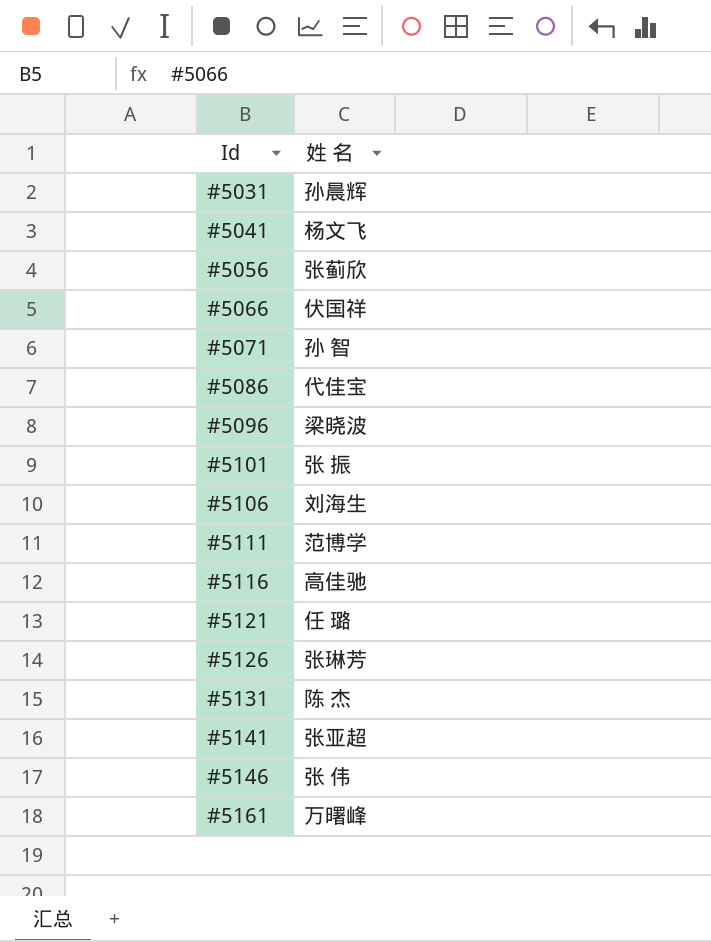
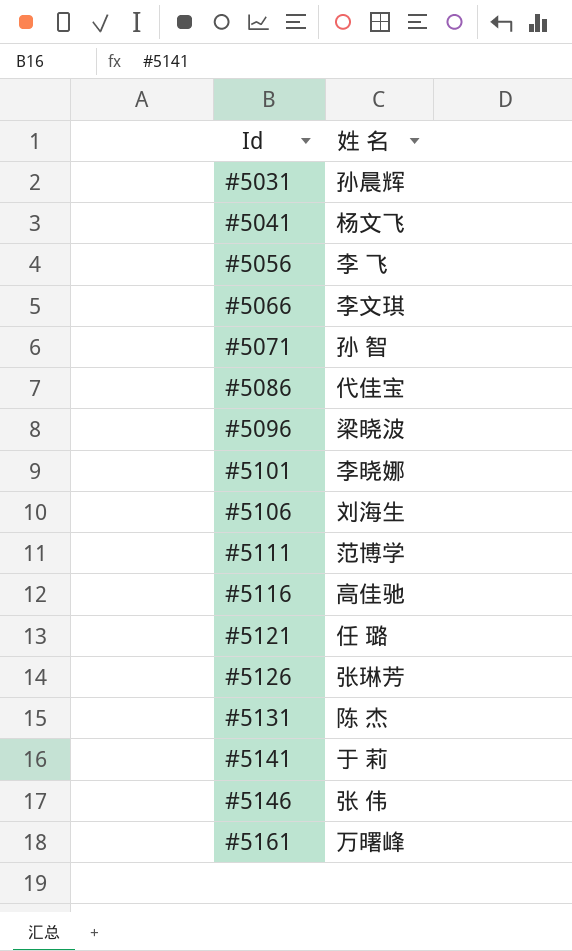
#5056 | 姓 名: 张蓟欣 -> 李 飞
#5066 | 姓 名: 伏国祥 -> 李文琪
#5101 | 姓 名: 张 振 -> 李晓娜
#5141 | 姓 名: 张亚超 -> 于 莉

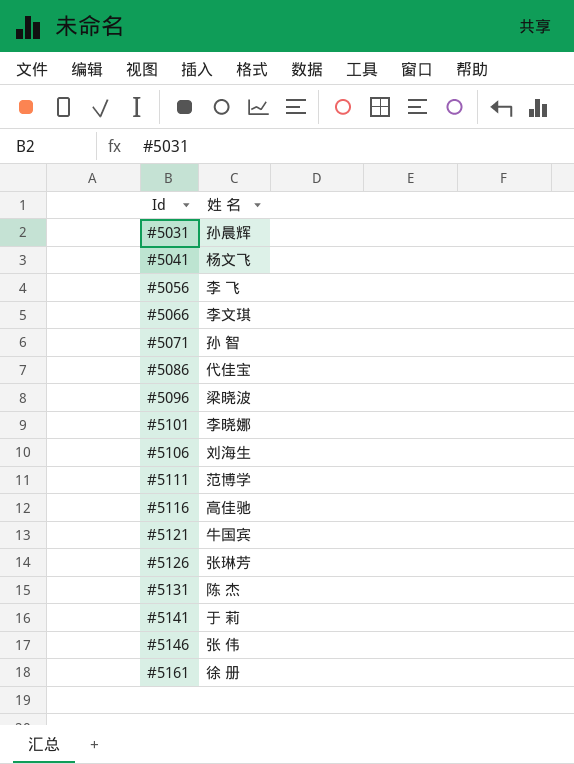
#5121 | 姓 名: 任 璐 -> 牛国宾
#5161 | 姓 名: 万曙峰 -> 徐 册

